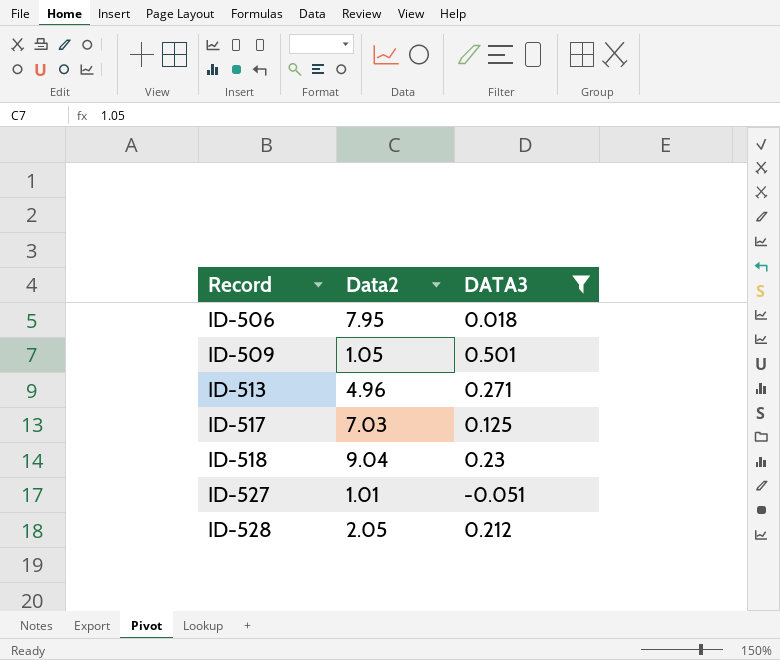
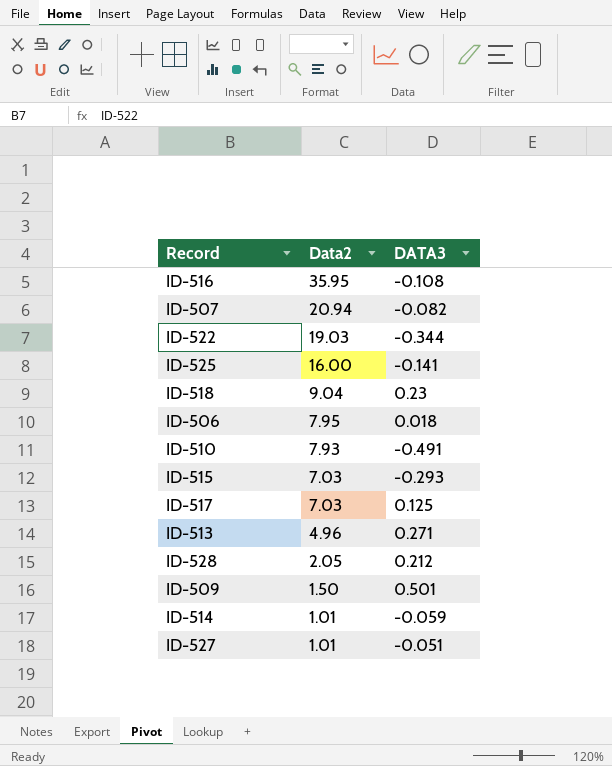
filter: DATA3 >= -0.051 -> none
row order: Record ascending -> Data2 descending
ID-509 | Data2: 1.05 -> 1.50

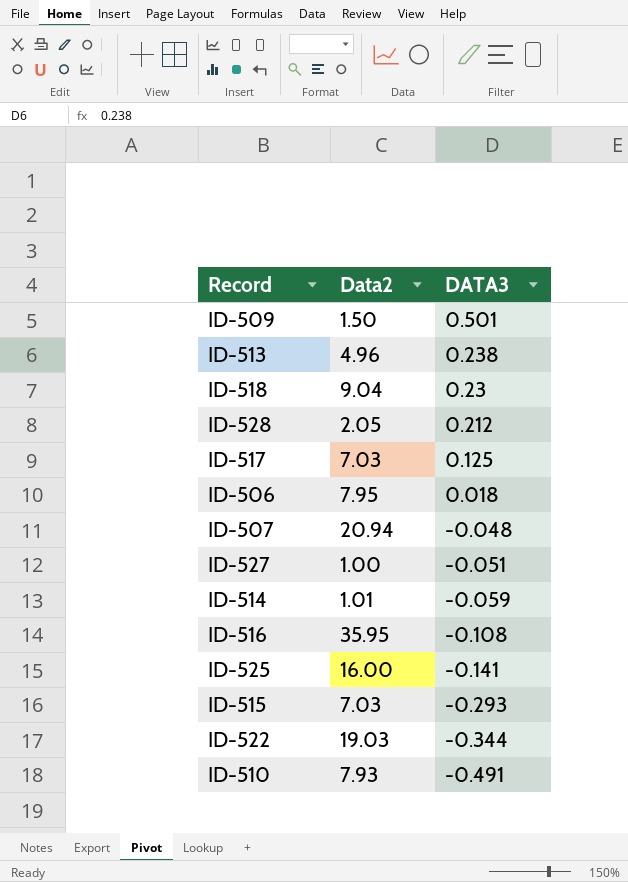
row order: Data2 descending -> DATA3 descending
ID-513 | DATA3: 0.271 -> 0.238
ID-507 | DATA3: -0.082 -> -0.048
ID-527 | Data2: 1.01 -> 1.00

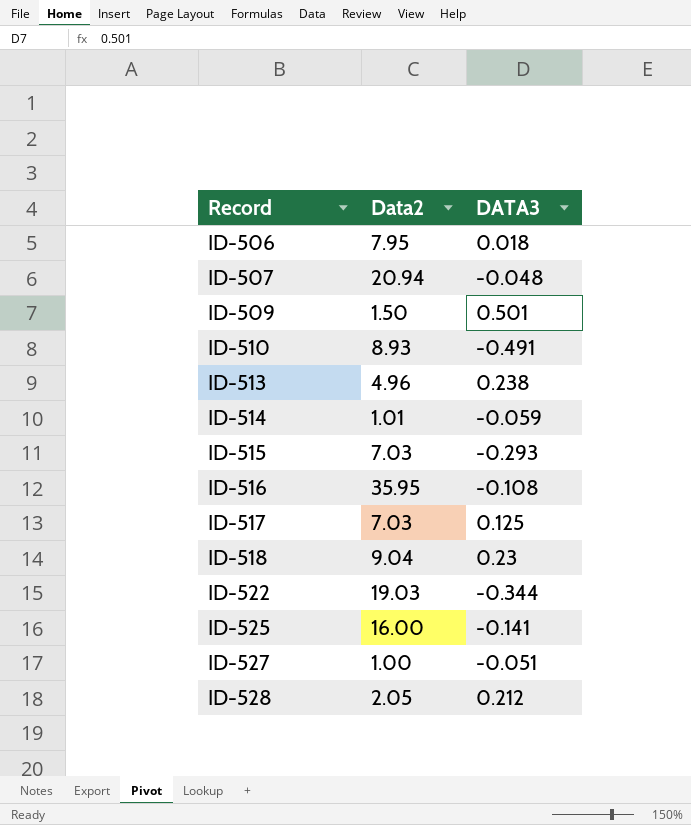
row order: DATA3 descending -> Record ascending
ID-510 | Data2: 7.93 -> 8.93

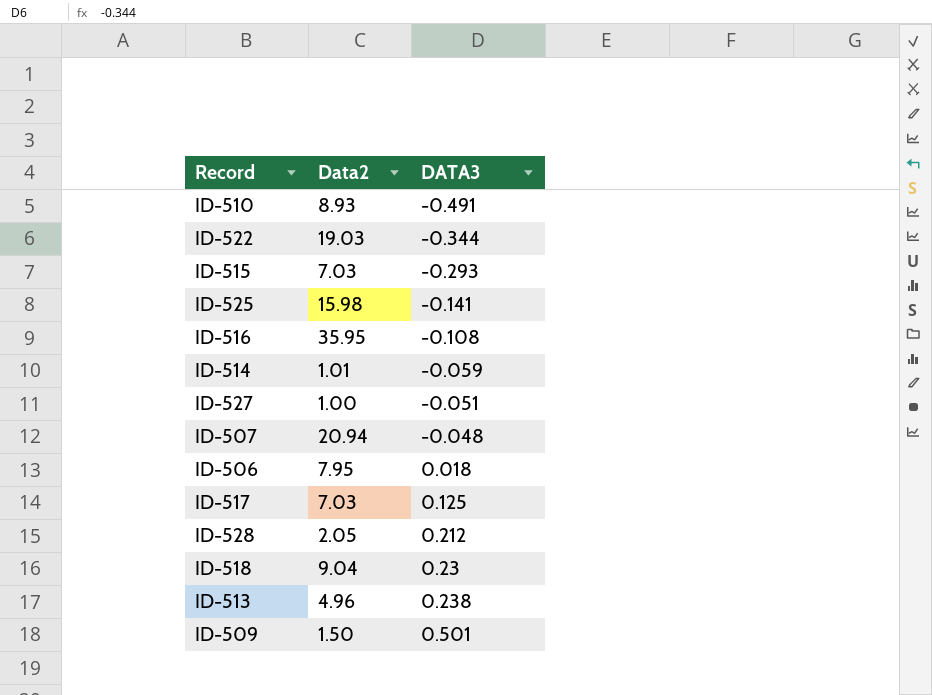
row order: Record ascending -> DATA3 ascending
ID-525 | Data2: 16.00 -> 15.98

